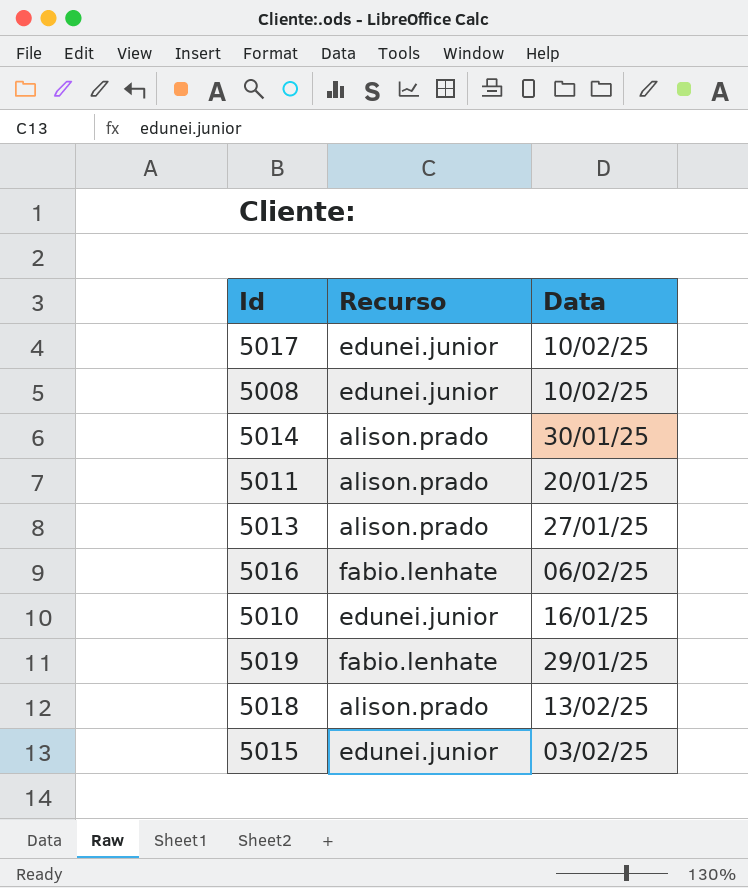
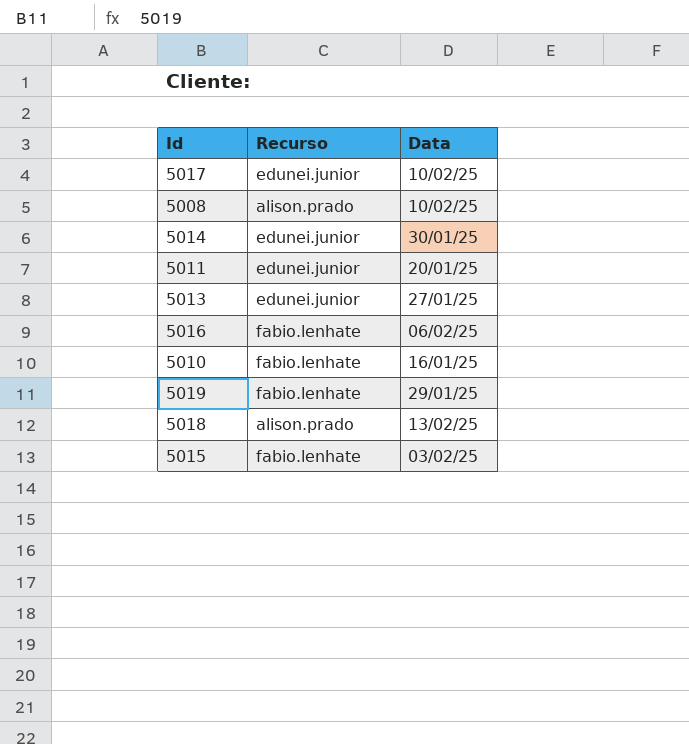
5008 | Recurso: edunei.junior -> alison.prado
5014 | Recurso: alison.prado -> edunei.junior
5011 | Recurso: alison.prado -> edunei.junior
5013 | Recurso: alison.prado -> edunei.junior
5010 | Recurso: edunei.junior -> fabio.lenhate
5015 | Recurso: edunei.junior -> fabio.lenhate

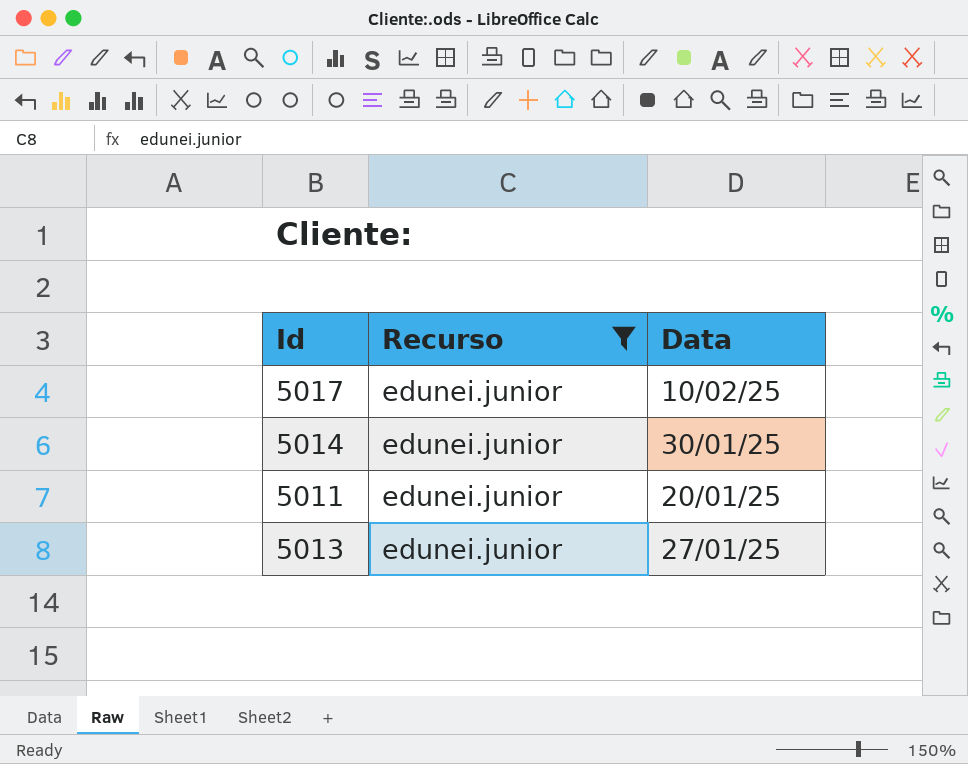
filter: none -> Recurso = edunei.junior

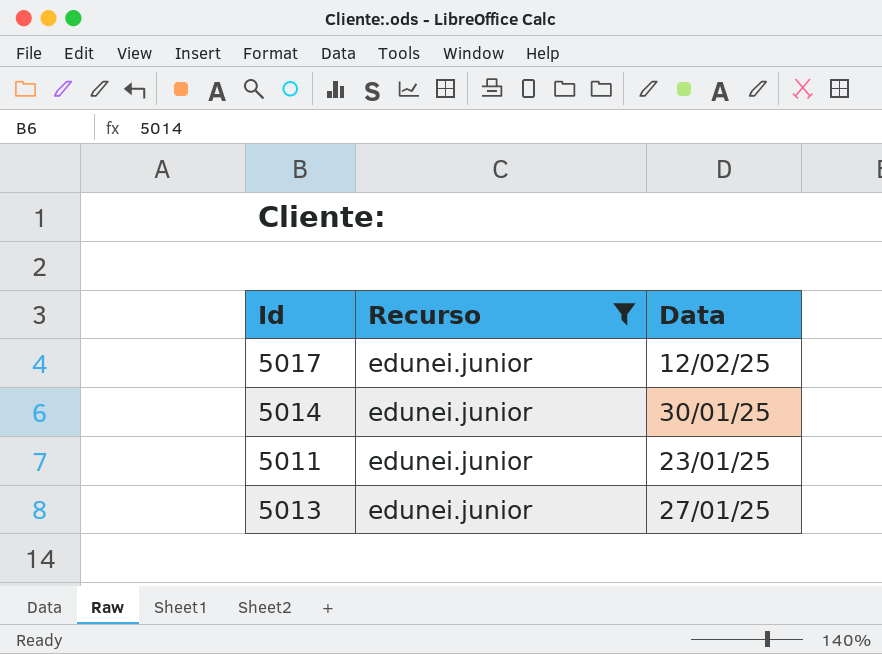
5017 | Data: 10/02/25 -> 12/02/25
5011 | Data: 20/01/25 -> 23/01/25

